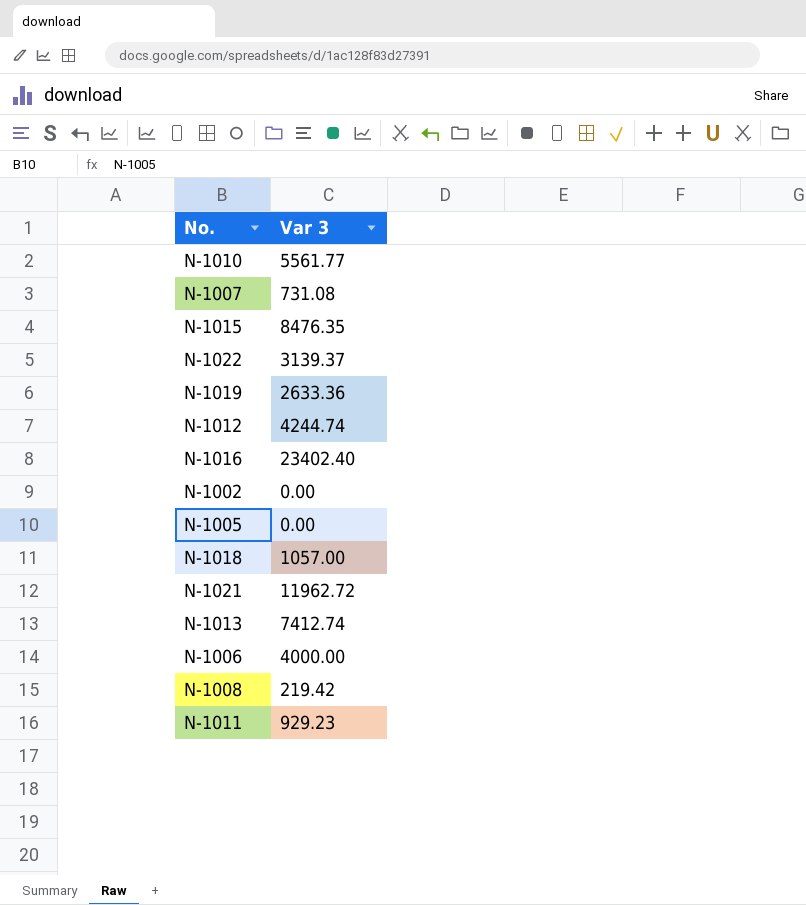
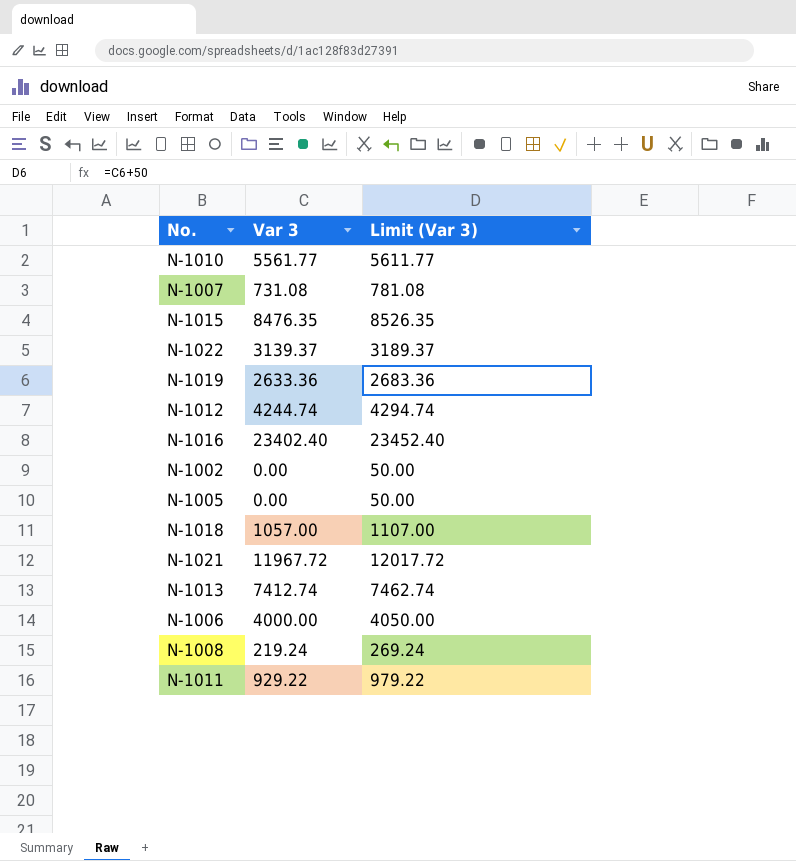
column Limit (Var 3) | formula: none -> [Var 3] + 50
N-1021 | Var 3: 11962.72 -> 11967.72
N-1008 | Var 3: 219.42 -> 219.24
N-1011 | Var 3: 929.23 -> 929.22

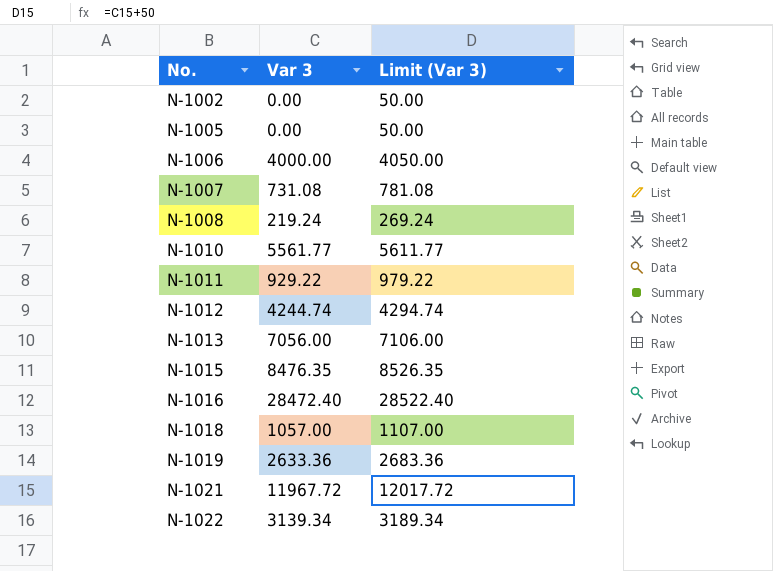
row order: none -> No. ascending
N-1013 | Var 3: 7412.74 -> 7056.00
N-1013 | Limit (Var 3): 7462.74 -> 7106.00
N-1016 | Var 3: 23402.40 -> 28472.40
N-1016 | Limit (Var 3): 23452.40 -> 28522.40
N-1022 | Var 3: 3139.37 -> 3139.34
N-1022 | Limit (Var 3): 3189.37 -> 3189.34

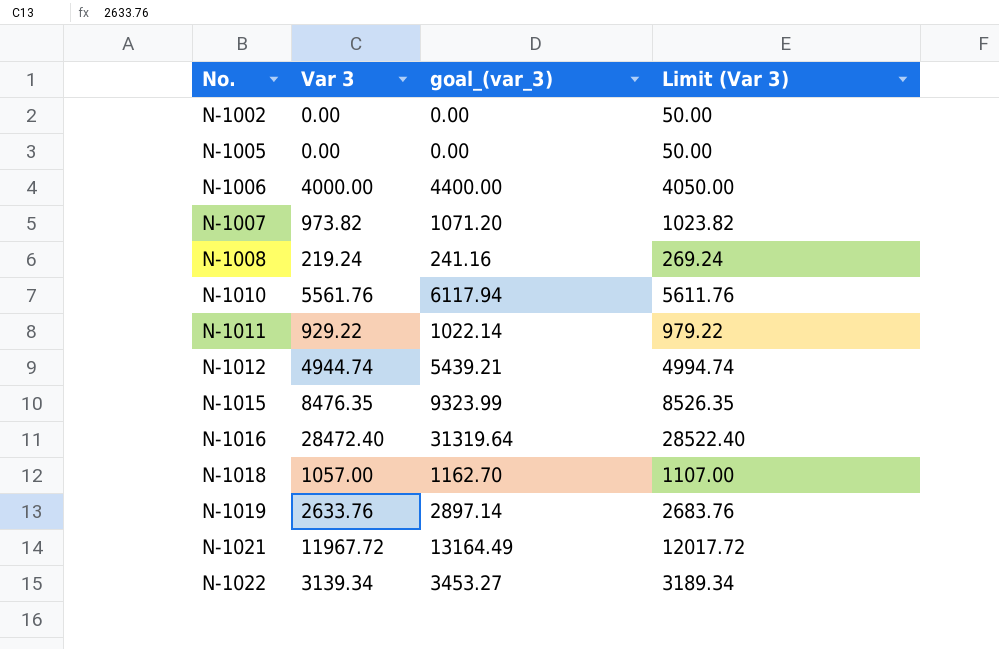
column goal_(var_3) | formula: none -> [Var 3] * 1.1
row N-1013: 7056.00 | 7106.00 -> none
N-1007 | Var 3: 731.08 -> 973.82
N-1007 | Limit (Var 3): 781.08 -> 1023.82
N-1010 | Var 3: 5561.77 -> 5561.76
N-1010 | Limit (Var 3): 5611.77 -> 5611.76
N-1012 | Var 3: 4244.74 -> 4944.74
N-1012 | Limit (Var 3): 4294.74 -> 4994.74
N-1019 | Var 3: 2633.36 -> 2633.76
N-1019 | Limit (Var 3): 2683.36 -> 2683.76

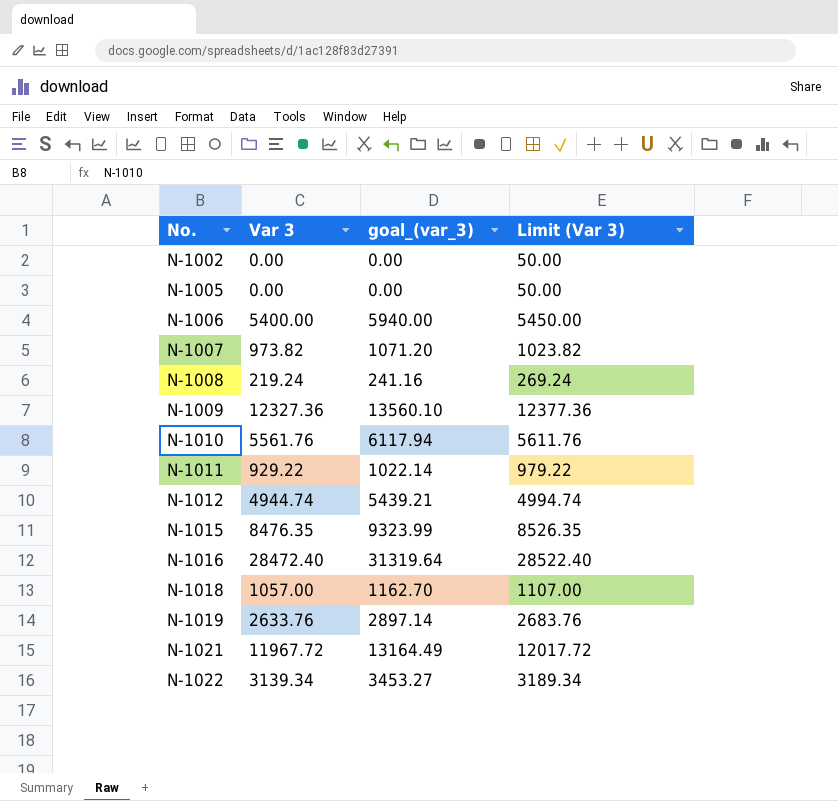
N-1006 | Var 3: 4000.00 -> 5400.00
N-1006 | goal_(var_3): 4400.00 -> 5940.00
N-1006 | Limit (Var 3): 4050.00 -> 5450.00
row N-1009: none -> 12327.36 | 13560.10 | 12377.36

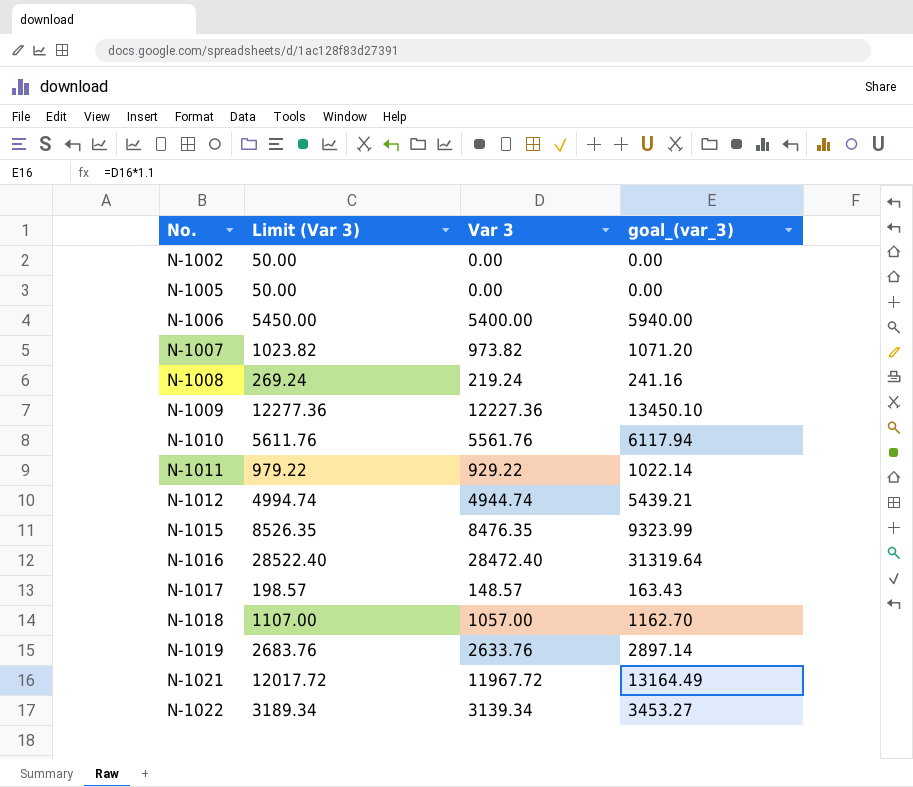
column Limit (Var 3) | position: 4 -> 2
N-1009 | Limit (Var 3): 12377.36 -> 12277.36
N-1009 | Var 3: 12327.36 -> 12227.36
N-1009 | goal_(var_3): 13560.10 -> 13450.10
row N-1017: none -> 198.57 | 148.57 | 163.43

